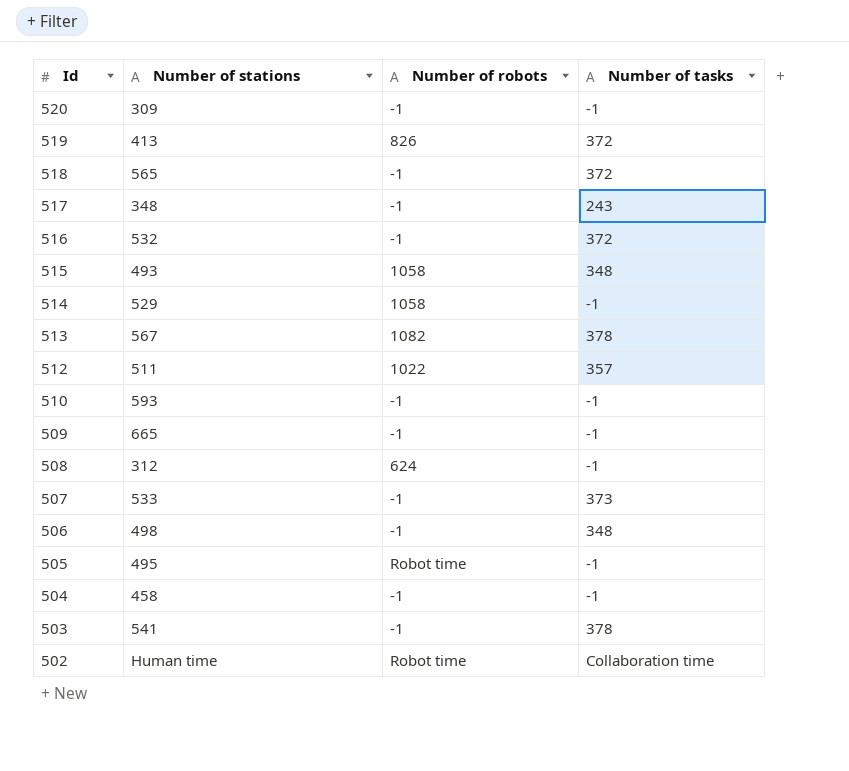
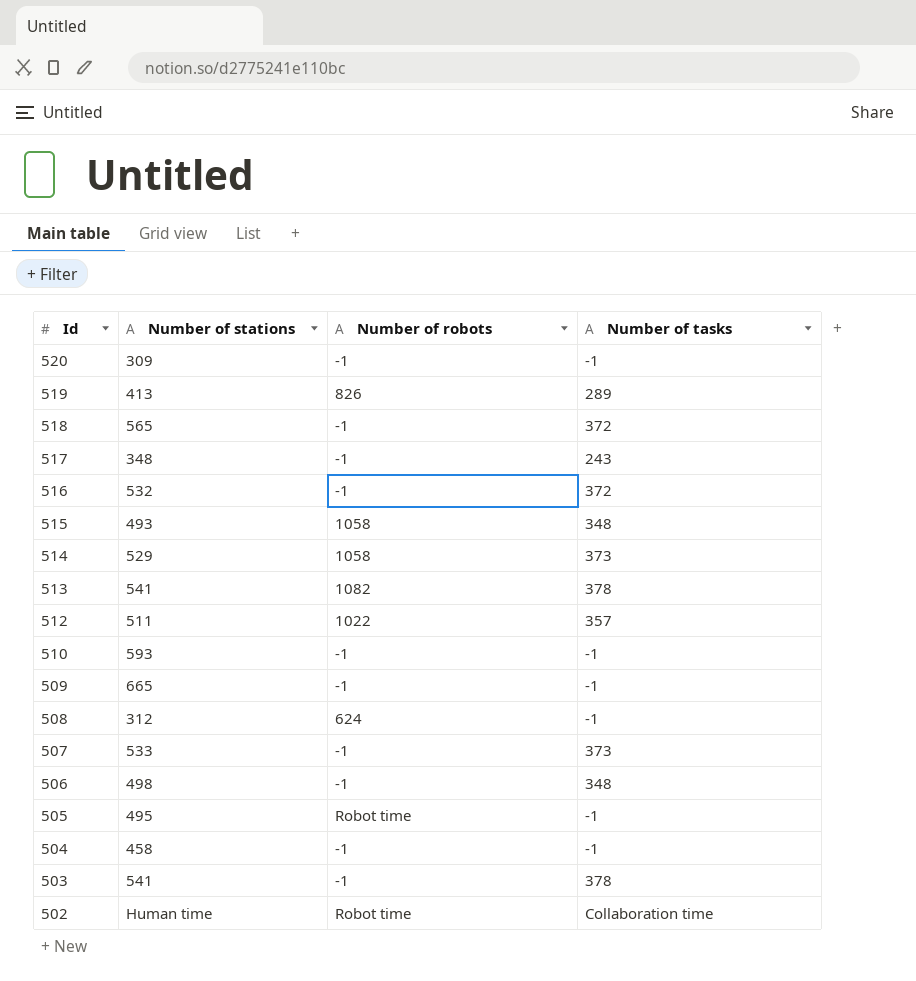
519 | Number of tasks: 372 -> 289
514 | Number of tasks: -1 -> 373
513 | Number of stations: 567 -> 541

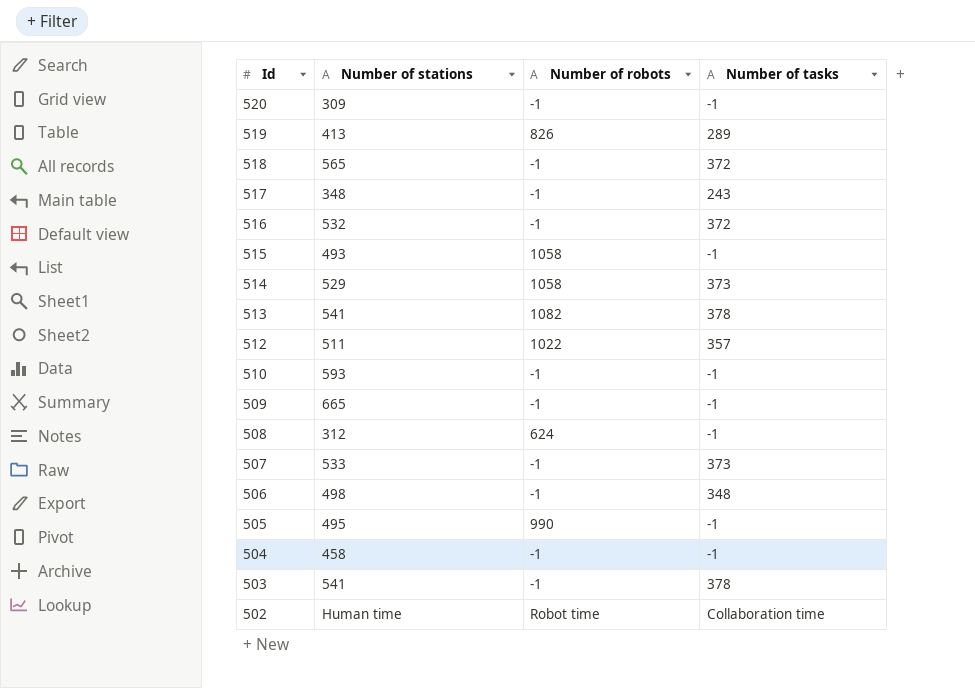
515 | Number of tasks: 348 -> -1
505 | Number of robots: Robot time -> 990

